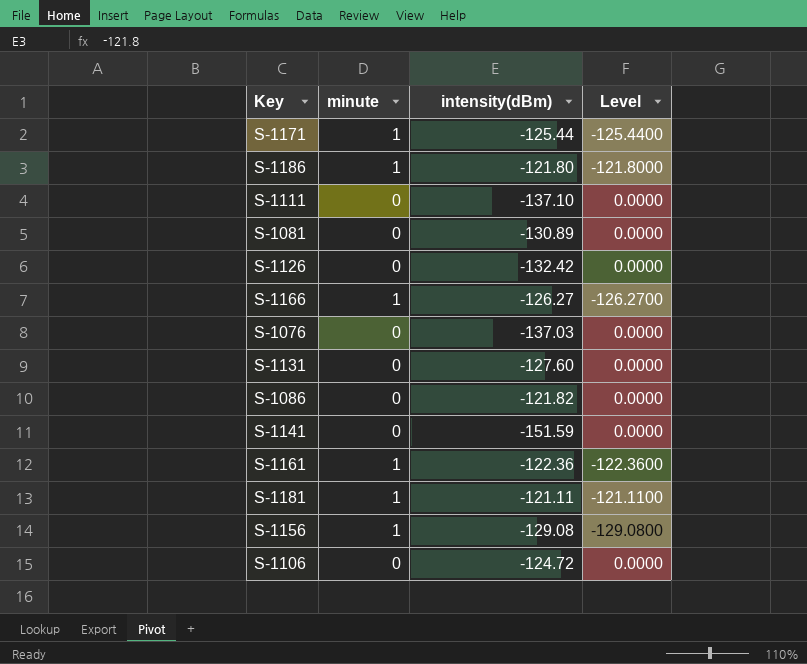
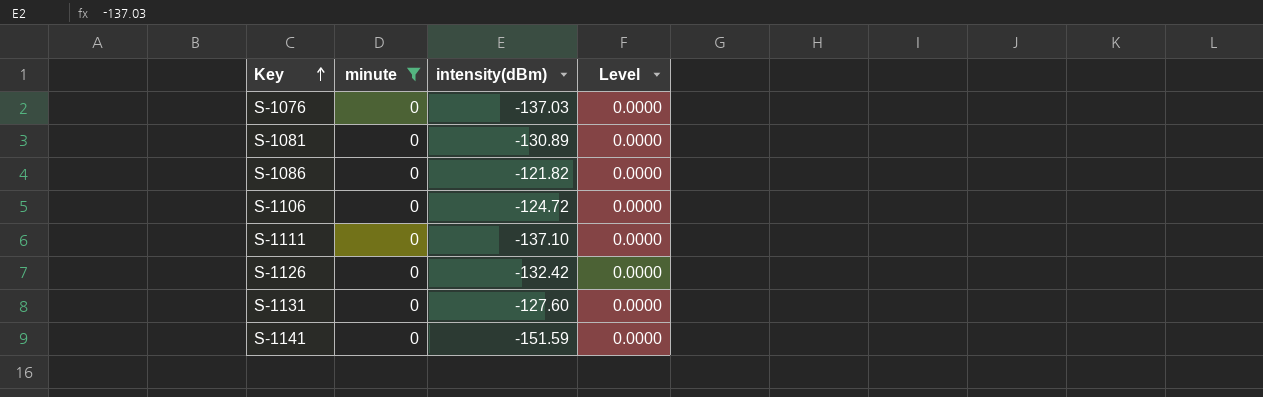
filter: none -> minute = 0
row order: none -> Key ascending

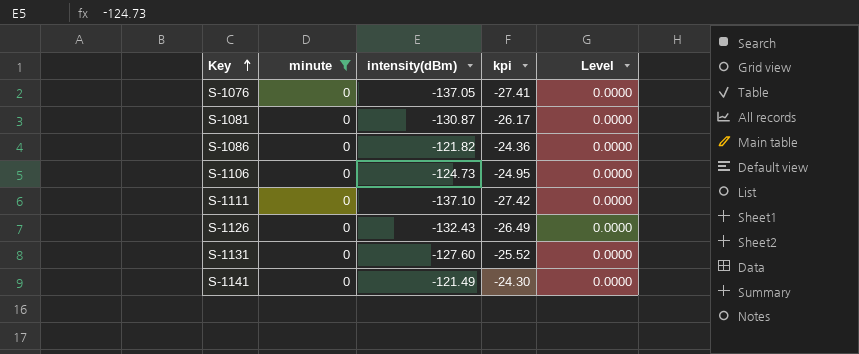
column kpi | formula: none -> [intensity(dBm)] * 0.2
S-1076 | intensity(dBm): -137.03 -> -137.05
S-1081 | intensity(dBm): -130.89 -> -130.87
S-1106 | intensity(dBm): -124.72 -> -124.73
S-1126 | intensity(dBm): -132.42 -> -132.43
S-1141 | intensity(dBm): -151.59 -> -121.49

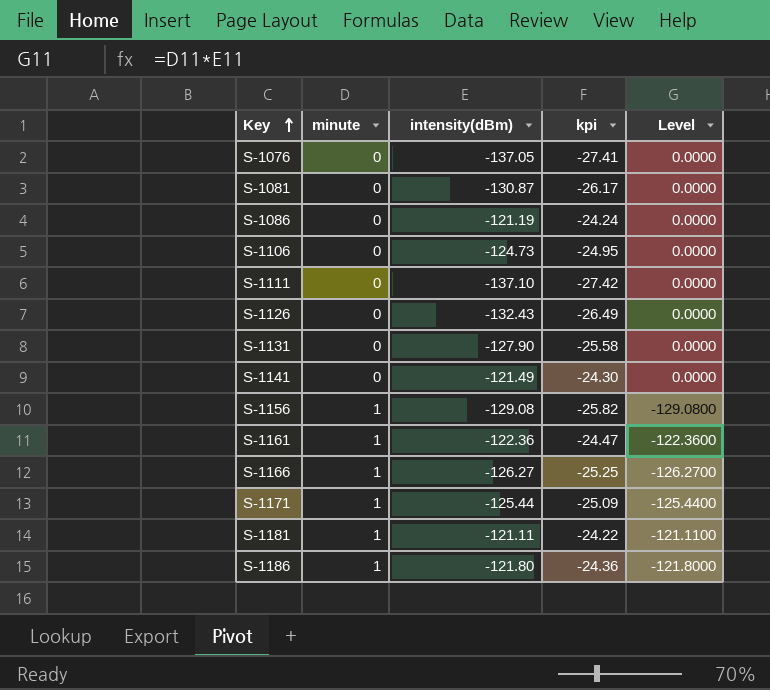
filter: minute = 0 -> none
S-1086 | intensity(dBm): -121.82 -> -121.19
S-1086 | kpi: -24.36 -> -24.24
S-1131 | intensity(dBm): -127.60 -> -127.90
S-1131 | kpi: -25.52 -> -25.58

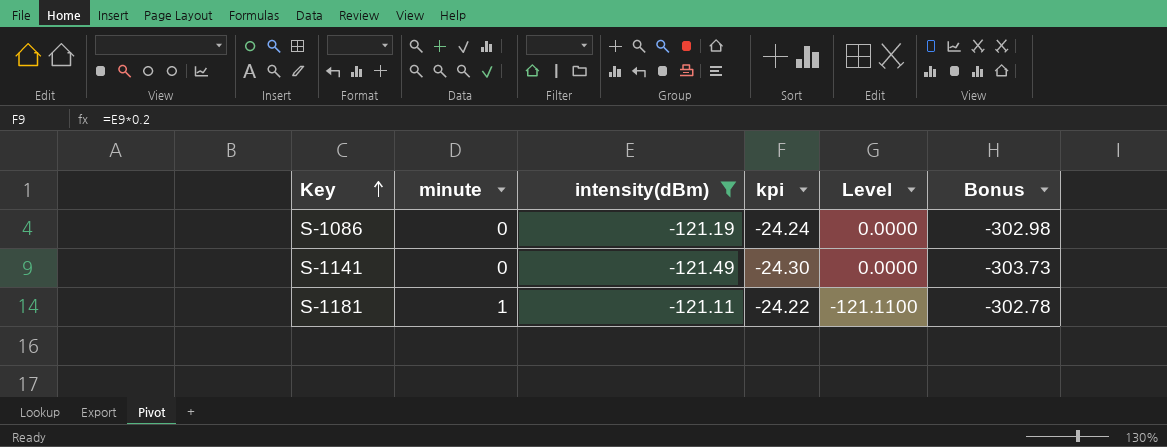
filter: none -> intensity(dBm) >= -121.49
column Bonus | formula: none -> [intensity(dBm)] * 2.5

